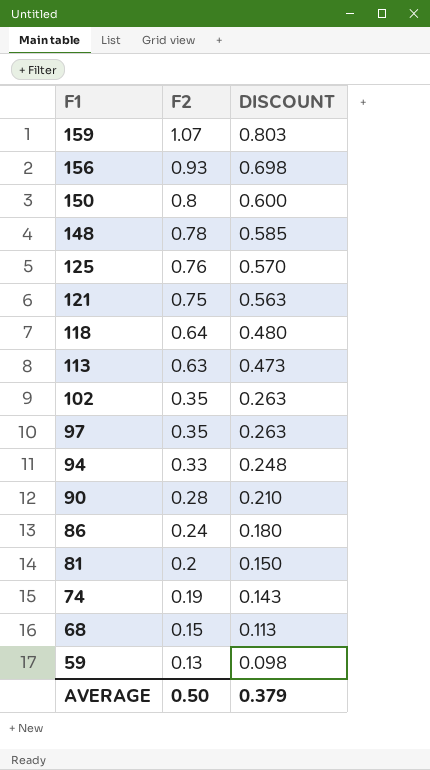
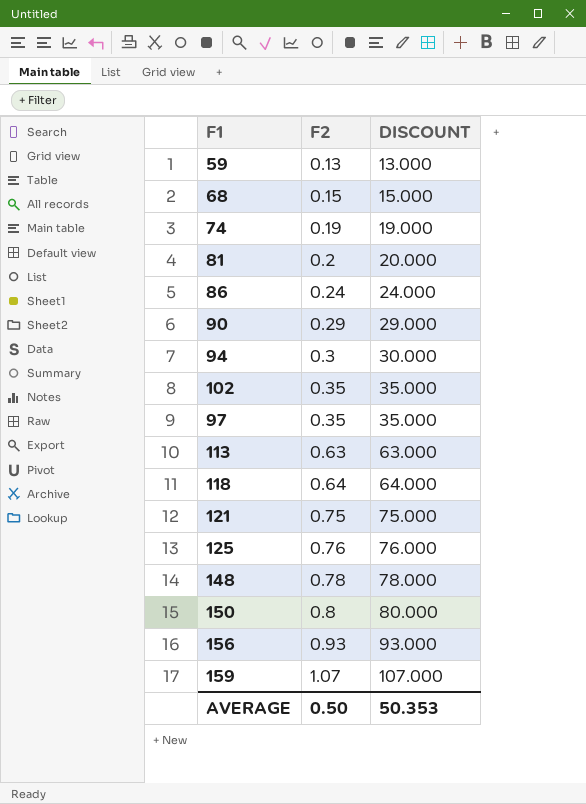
row order: F1 descending -> F2 ascending
column DISCOUNT | formula: [F2] * 0.75 -> [F2] * 100
90 | F2: 0.28 -> 0.29
94 | F2: 0.33 -> 0.3
AVERAGE | DISCOUNT: 0.379 -> 50.353

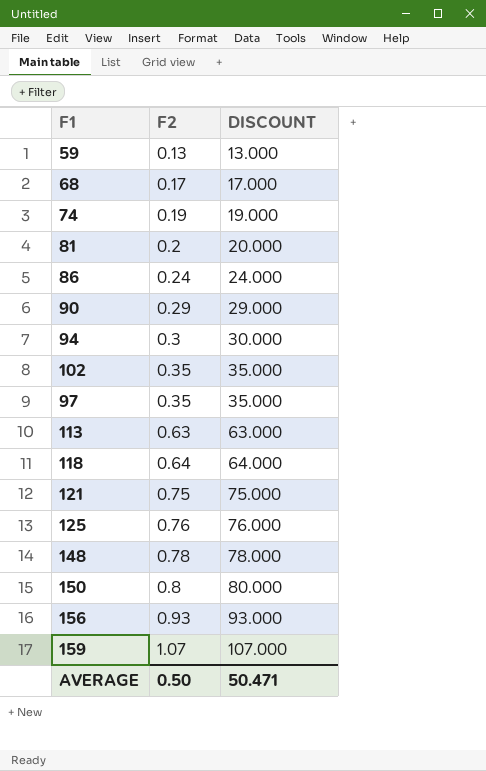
68 | F2: 0.15 -> 0.17
68 | DISCOUNT: 15.000 -> 17.000
AVERAGE | DISCOUNT: 50.353 -> 50.471

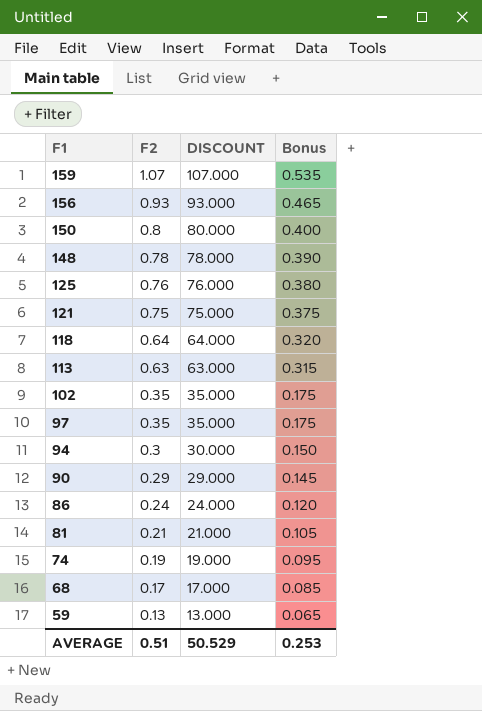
row order: F2 ascending -> F1 descending
column Bonus | formula: none -> [F2] * 0.5
81 | F2: 0.2 -> 0.21
81 | DISCOUNT: 20.000 -> 21.000
AVERAGE | F2: 0.50 -> 0.51
AVERAGE | DISCOUNT: 50.471 -> 50.529

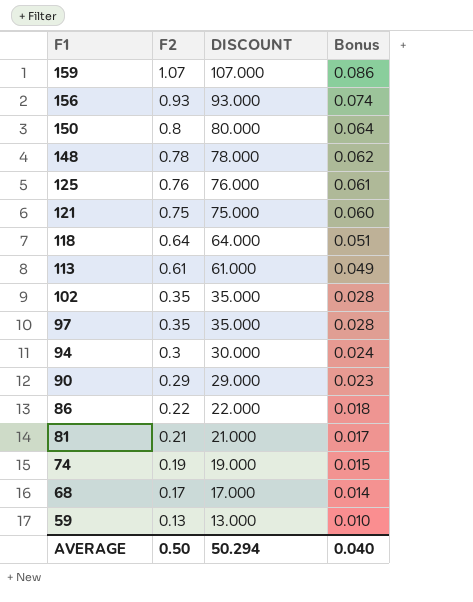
column Bonus | formula: [F2] * 0.5 -> [F2] * 0.08
113 | F2: 0.63 -> 0.61
113 | DISCOUNT: 63.000 -> 61.000
86 | F2: 0.24 -> 0.22
86 | DISCOUNT: 24.000 -> 22.000
AVERAGE | F2: 0.51 -> 0.50
AVERAGE | DISCOUNT: 50.529 -> 50.294
AVERAGE | Bonus: 0.253 -> 0.040

